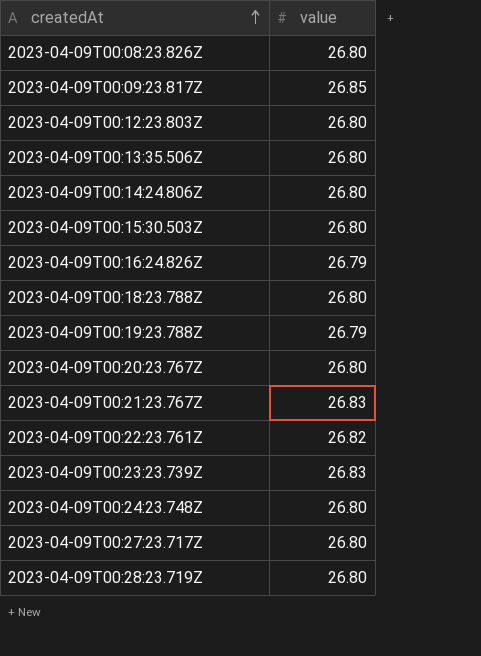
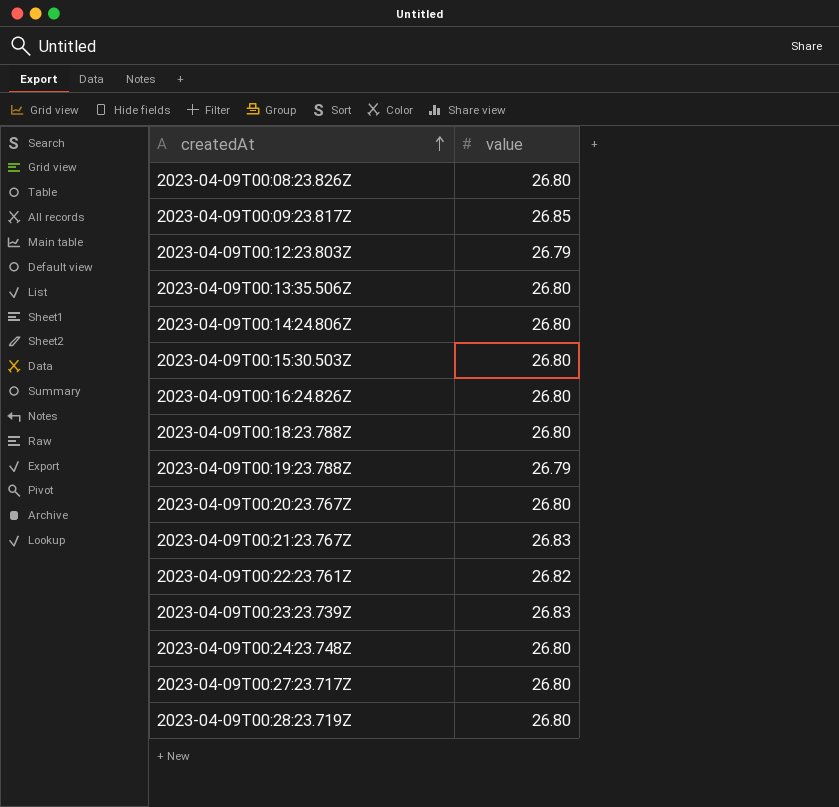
2023-04-09T00:12:23.803Z | value: 26.80 -> 26.79
2023-04-09T00:16:24.826Z | value: 26.79 -> 26.80

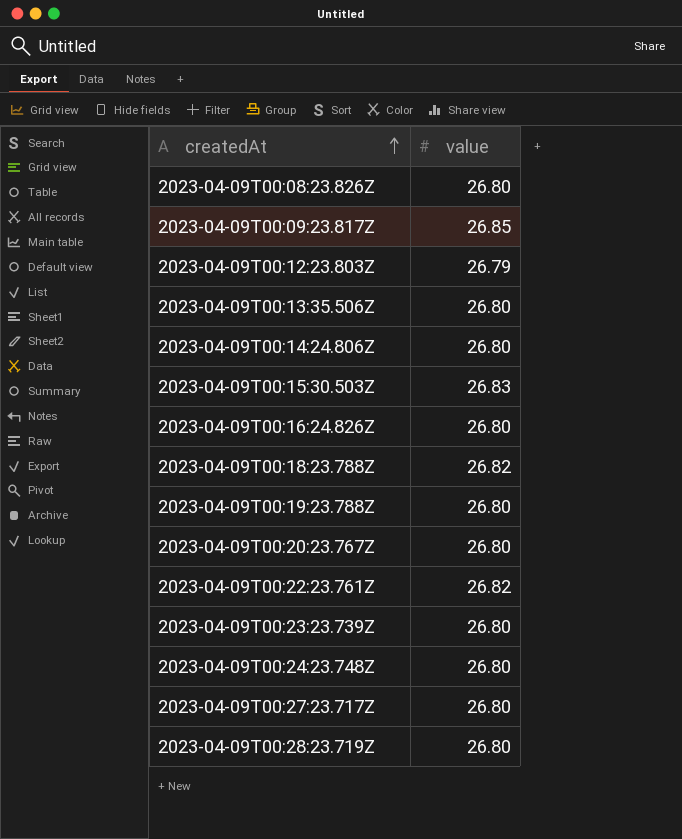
row 2023-04-09T00:21:23.767Z: 26.83 -> none
2023-04-09T00:15:30.503Z | value: 26.80 -> 26.83
2023-04-09T00:18:23.788Z | value: 26.80 -> 26.82
2023-04-09T00:19:23.788Z | value: 26.79 -> 26.80
2023-04-09T00:23:23.739Z | value: 26.83 -> 26.80

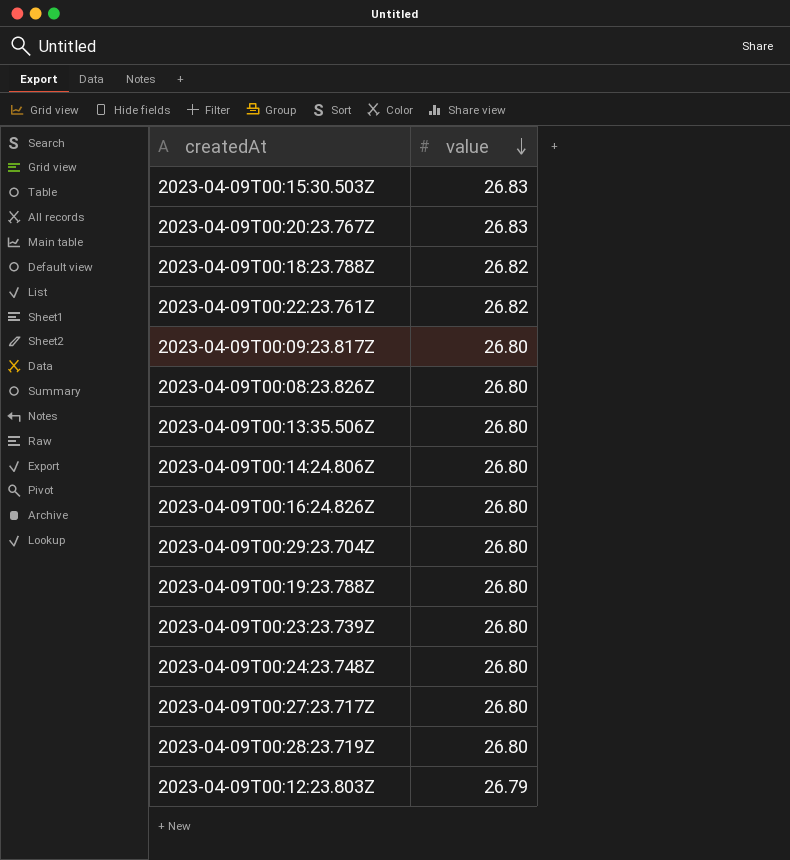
row order: createdAt ascending -> value descending
2023-04-09T00:20:23.767Z | value: 26.80 -> 26.83
2023-04-09T00:09:23.817Z | value: 26.85 -> 26.80
row 2023-04-09T00:29:23.704Z: none -> 26.80

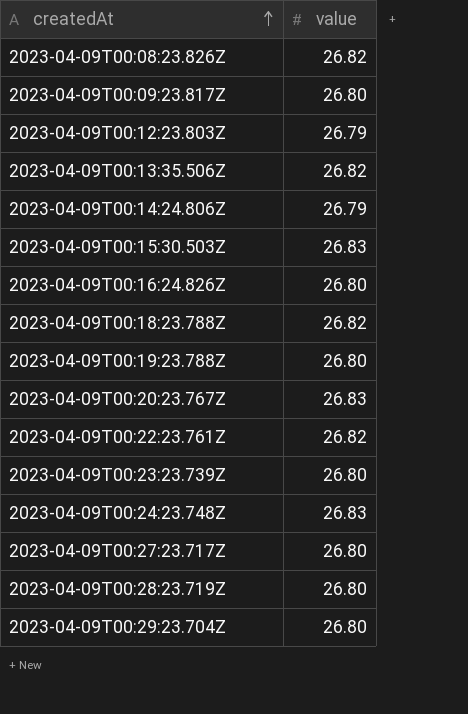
row order: value descending -> createdAt ascending
2023-04-09T00:08:23.826Z | value: 26.80 -> 26.82
2023-04-09T00:13:35.506Z | value: 26.80 -> 26.82
2023-04-09T00:14:24.806Z | value: 26.80 -> 26.79
2023-04-09T00:24:23.748Z | value: 26.80 -> 26.83

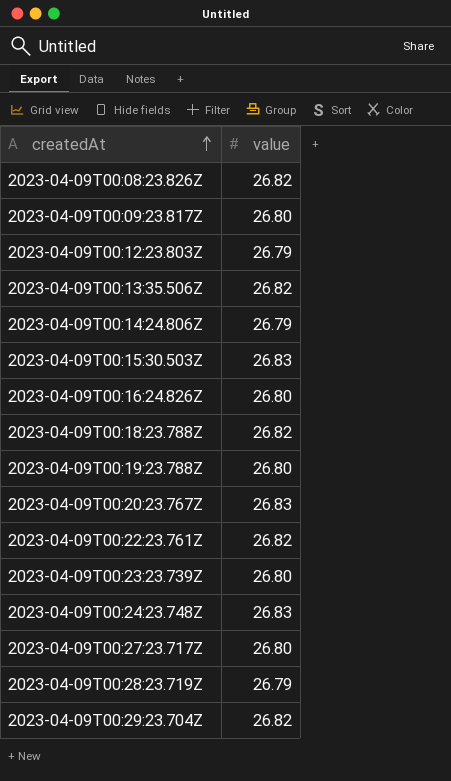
2023-04-09T00:28:23.719Z | value: 26.80 -> 26.79
2023-04-09T00:29:23.704Z | value: 26.80 -> 26.82

